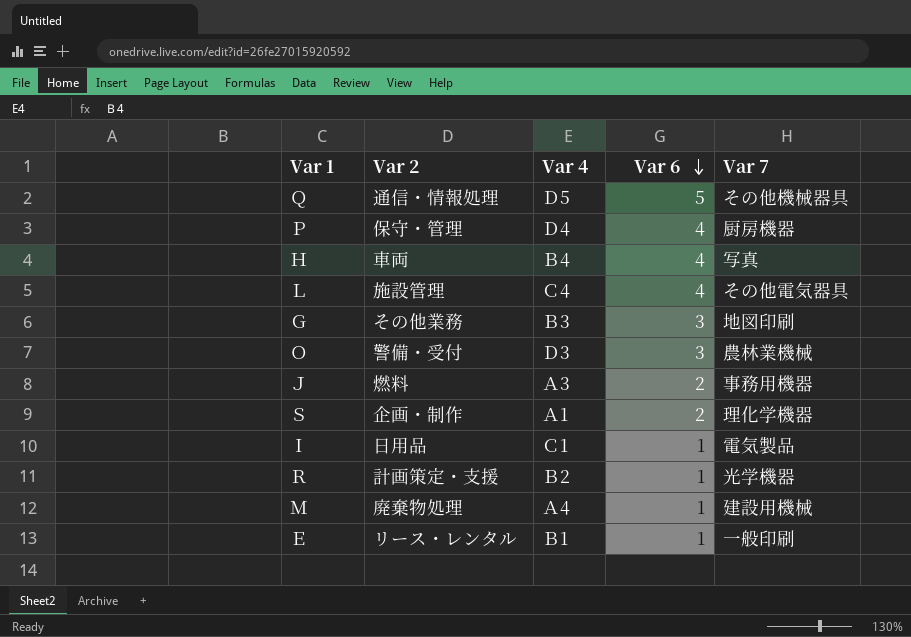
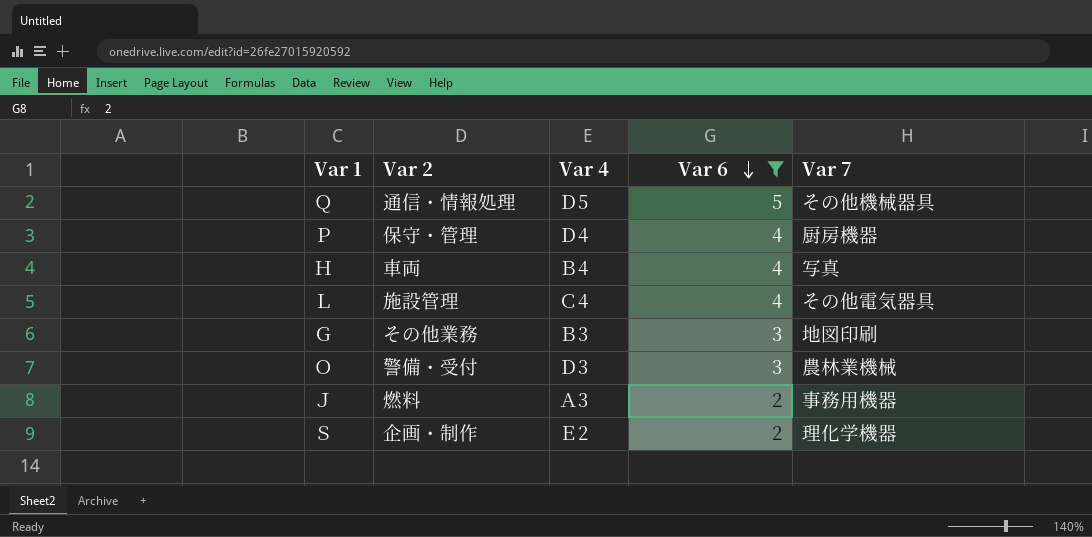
filter: none -> Var 6 != 1
Ｓ | Var 4: Ａ1 -> Ｅ2

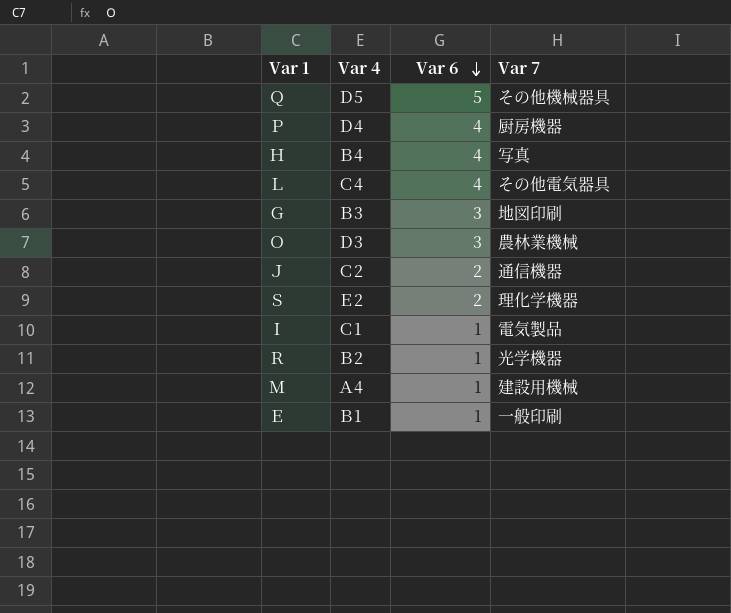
filter: Var 6 != 1 -> none
column Var 2 | position: 2 -> none
Ｊ | Var 4: Ａ3 -> Ｃ2
Ｊ | Var 7: 事務用機器 -> 通信機器

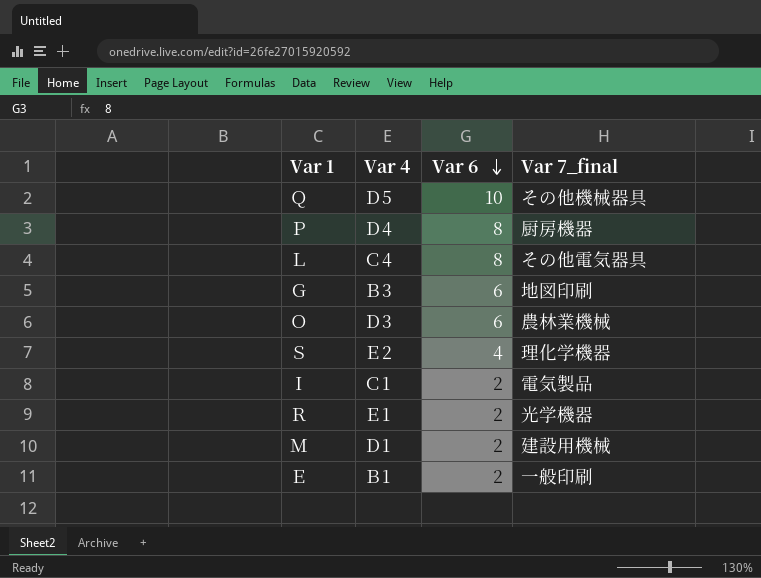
column name: Var 7 -> Var 7_final
row Ｈ: Ｂ4 | 4 | 写真 -> none
row Ｊ: Ｃ2 | 2 | 通信機器 -> none
Ｑ | Var 6: 5 -> 10
Ｐ | Var 6: 4 -> 8
Ｌ | Var 6: 4 -> 8
Ｇ | Var 6: 3 -> 6
Ｏ | Var 6: 3 -> 6
Ｓ | Var 6: 2 -> 4
Ｉ | Var 6: 1 -> 2
Ｒ | Var 4: Ｂ2 -> Ｅ1
Ｒ | Var 6: 1 -> 2
Ｍ | Var 4: Ａ4 -> Ｄ1
Ｍ | Var 6: 1 -> 2
Ｅ | Var 6: 1 -> 2

